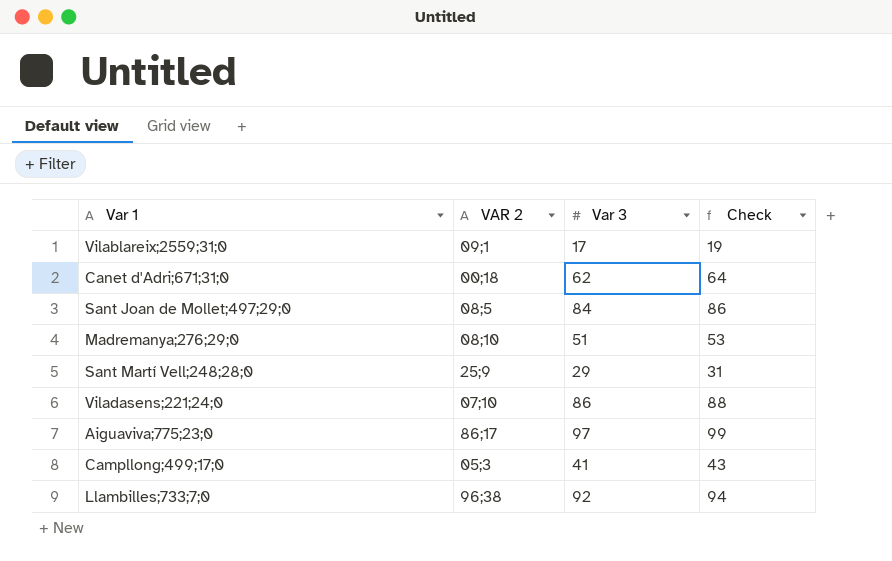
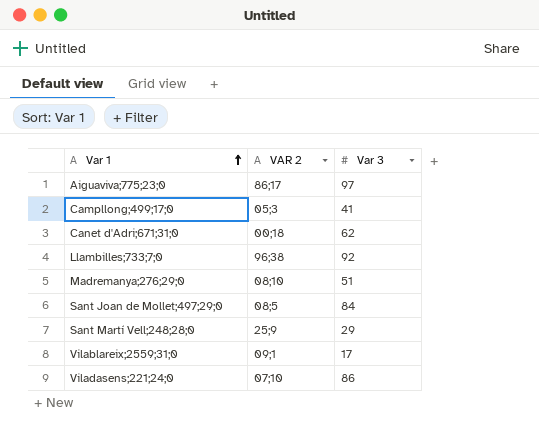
row order: none -> Var 1 ascending
column Check | formula: [Var 3] + 2 -> none

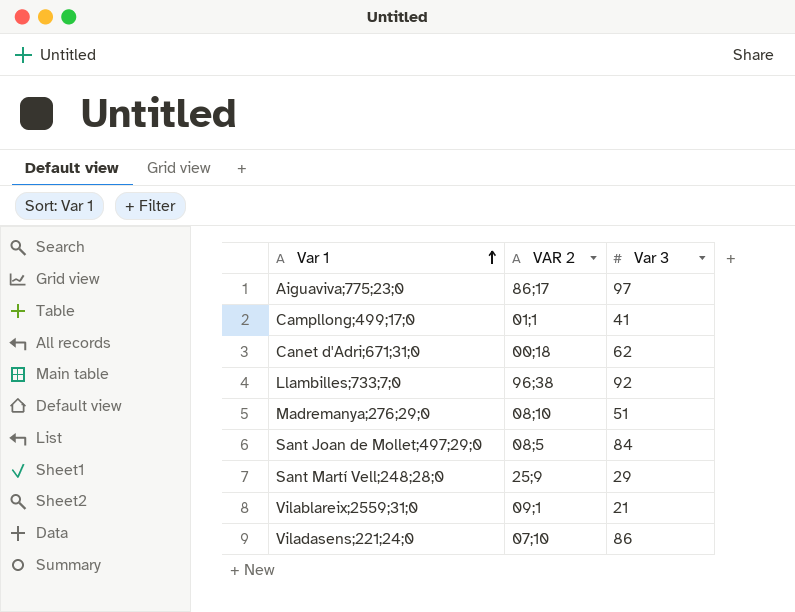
Campllong;499;17;0 | VAR 2: 05;3 -> 01;1
Vilablareix;2559;31;0 | Var 3: 17 -> 21

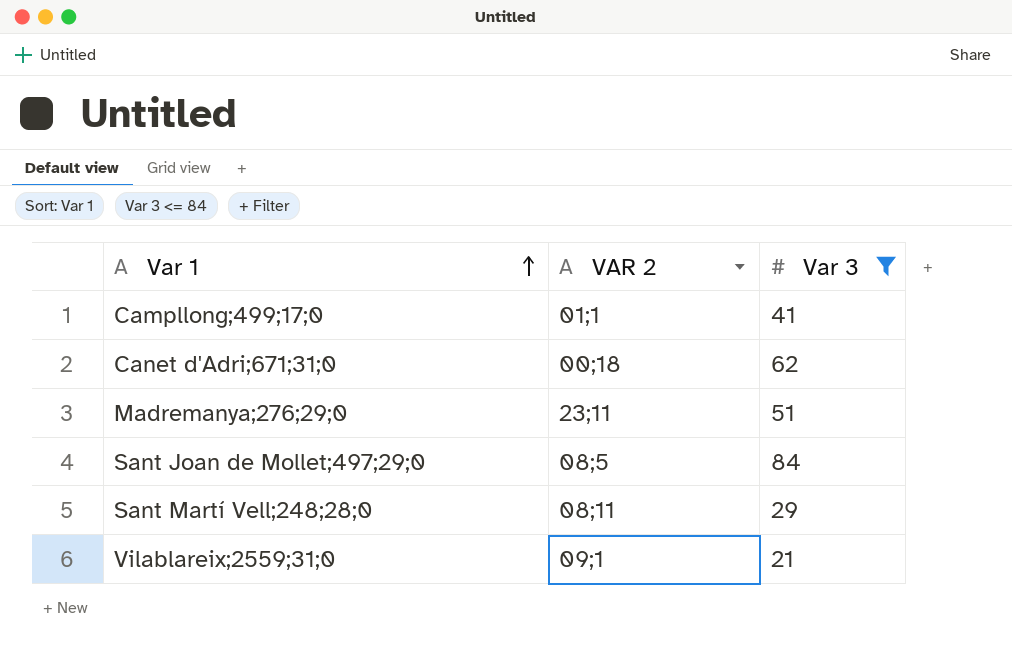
filter: none -> Var 3 <= 84
Madremanya;276;29;0 | VAR 2: 08;10 -> 23;11
Sant Martí Vell;248;28;0 | VAR 2: 25;9 -> 08;11

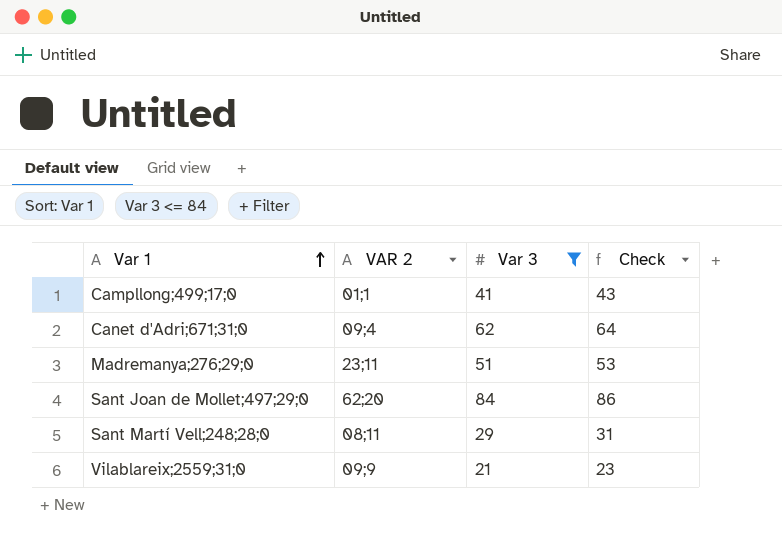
column Check | formula: none -> [Var 3] + 2
Canet d'Adri;671;31;0 | VAR 2: 00;18 -> 09;4
Sant Joan de Mollet;497;29;0 | VAR 2: 08;5 -> 62;20
Vilablareix;2559;31;0 | VAR 2: 09;1 -> 09;9

